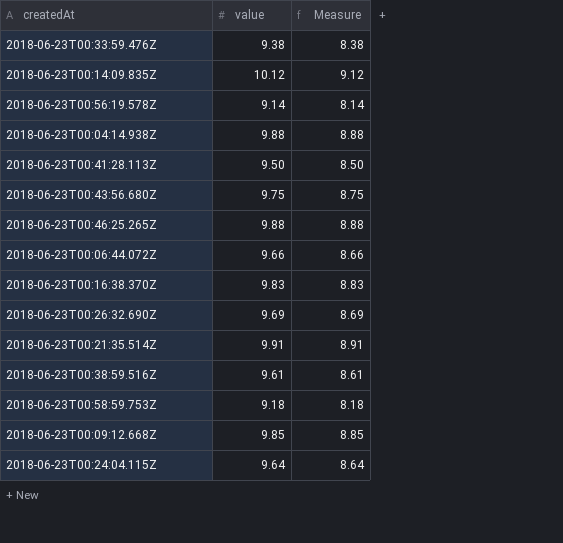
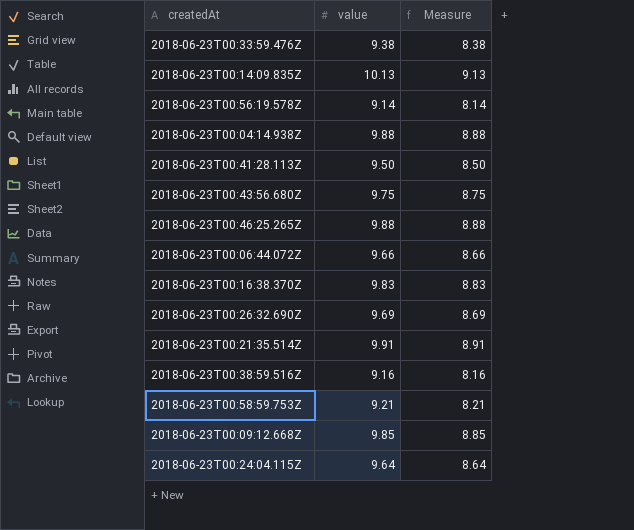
2018-06-23T00:14:09.835Z | value: 10.12 -> 10.13
2018-06-23T00:14:09.835Z | Measure: 9.12 -> 9.13
2018-06-23T00:38:59.516Z | value: 9.61 -> 9.16
2018-06-23T00:38:59.516Z | Measure: 8.61 -> 8.16
2018-06-23T00:58:59.753Z | value: 9.18 -> 9.21
2018-06-23T00:58:59.753Z | Measure: 8.18 -> 8.21

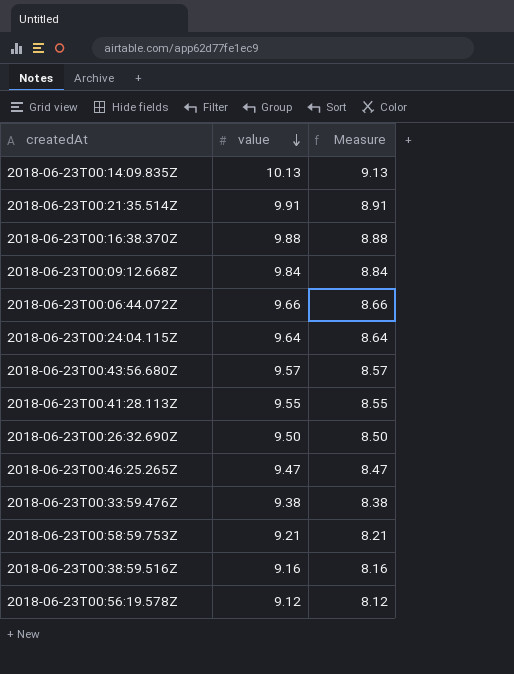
row order: none -> value descending
row 2018-06-23T00:04:14.938Z: 9.88 | 8.88 -> none
2018-06-23T00:16:38.370Z | value: 9.83 -> 9.88
2018-06-23T00:16:38.370Z | Measure: 8.83 -> 8.88
2018-06-23T00:09:12.668Z | value: 9.85 -> 9.84
2018-06-23T00:09:12.668Z | Measure: 8.85 -> 8.84
2018-06-23T00:43:56.680Z | value: 9.75 -> 9.57
2018-06-23T00:43:56.680Z | Measure: 8.75 -> 8.57
2018-06-23T00:41:28.113Z | value: 9.50 -> 9.55
2018-06-23T00:41:28.113Z | Measure: 8.50 -> 8.55
2018-06-23T00:26:32.690Z | value: 9.69 -> 9.50
2018-06-23T00:26:32.690Z | Measure: 8.69 -> 8.50
2018-06-23T00:46:25.265Z | value: 9.88 -> 9.47
2018-06-23T00:46:25.265Z | Measure: 8.88 -> 8.47
2018-06-23T00:56:19.578Z | value: 9.14 -> 9.12
2018-06-23T00:56:19.578Z | Measure: 8.14 -> 8.12

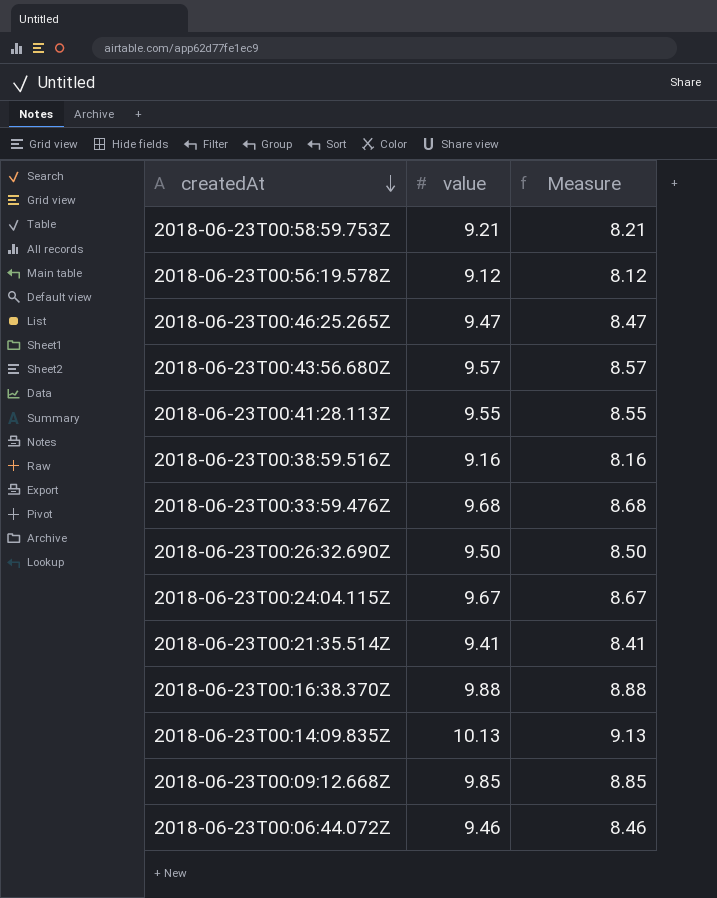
row order: value descending -> createdAt descending
2018-06-23T00:33:59.476Z | value: 9.38 -> 9.68
2018-06-23T00:33:59.476Z | Measure: 8.38 -> 8.68
2018-06-23T00:24:04.115Z | value: 9.64 -> 9.67
2018-06-23T00:24:04.115Z | Measure: 8.64 -> 8.67
2018-06-23T00:21:35.514Z | value: 9.91 -> 9.41
2018-06-23T00:21:35.514Z | Measure: 8.91 -> 8.41
2018-06-23T00:09:12.668Z | value: 9.84 -> 9.85
2018-06-23T00:09:12.668Z | Measure: 8.84 -> 8.85
2018-06-23T00:06:44.072Z | value: 9.66 -> 9.46
2018-06-23T00:06:44.072Z | Measure: 8.66 -> 8.46

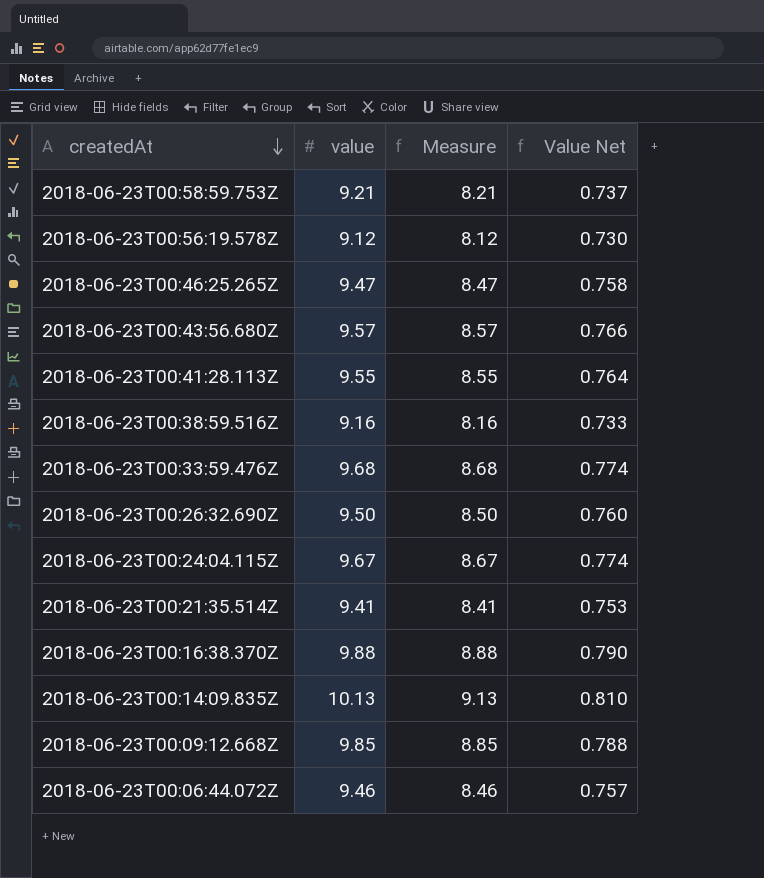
column Value Net | formula: none -> [value] * 0.08

